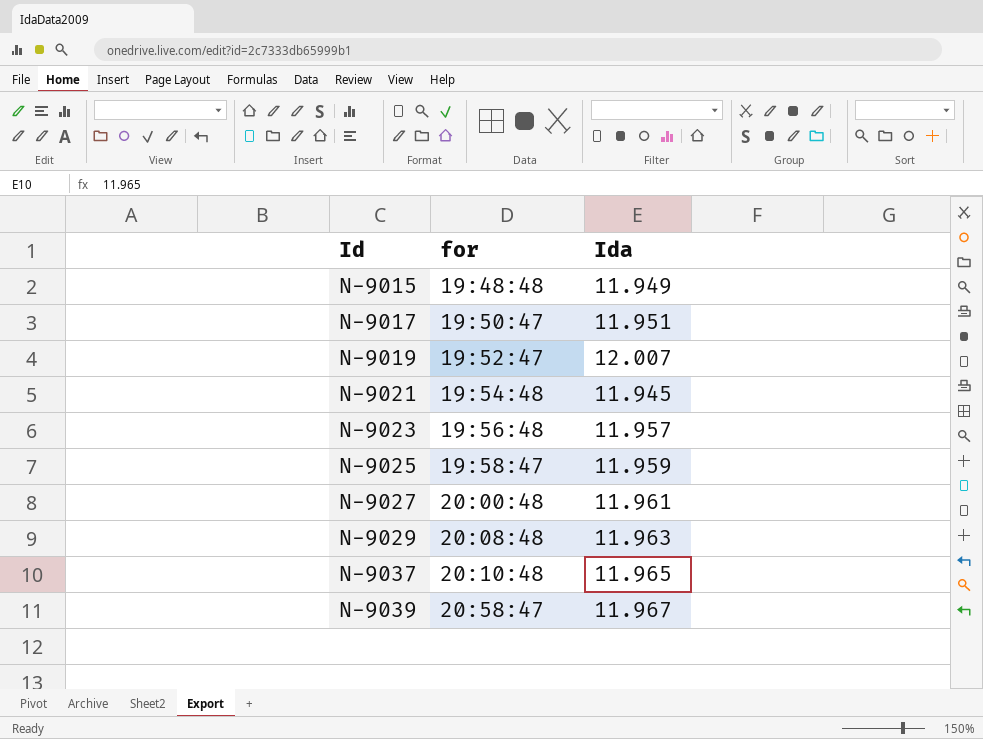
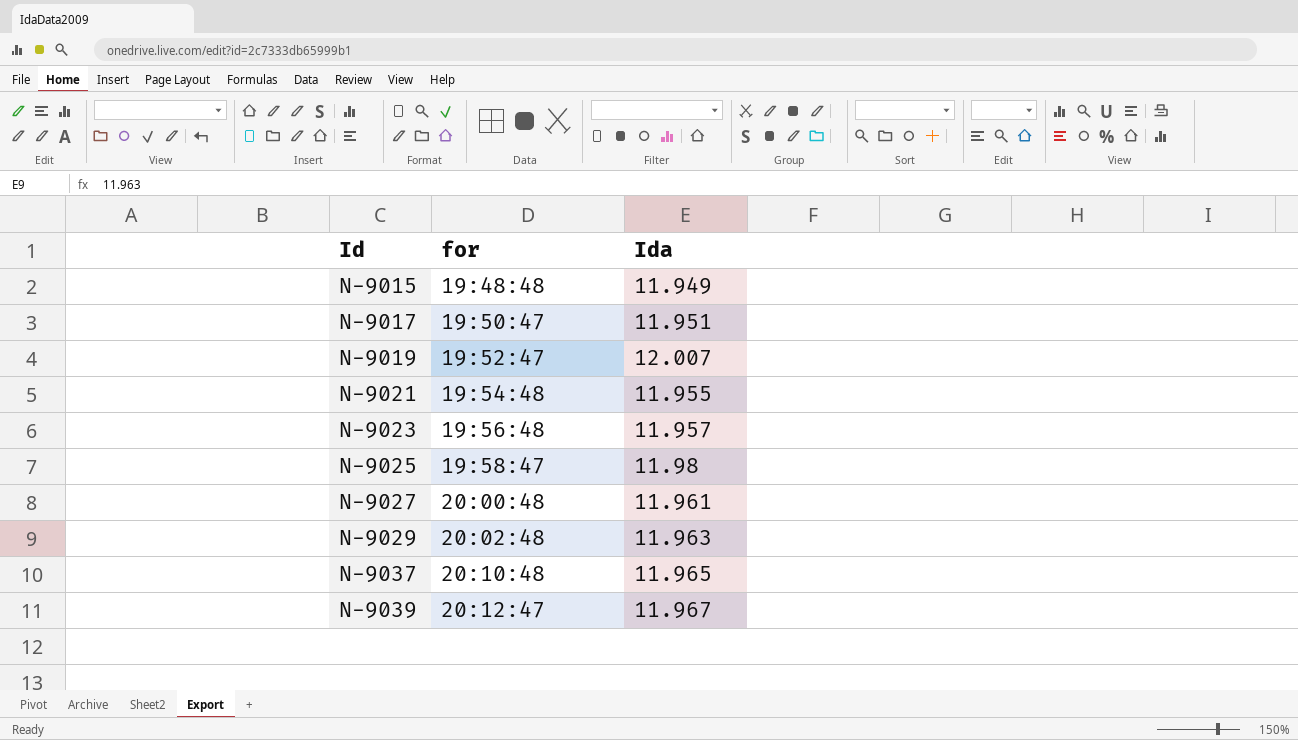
N-9021 | Ida: 11.945 -> 11.955
N-9025 | Ida: 11.959 -> 11.98
N-9029 | for: 20:08:48 -> 20:02:48
N-9039 | for: 20:58:47 -> 20:12:47

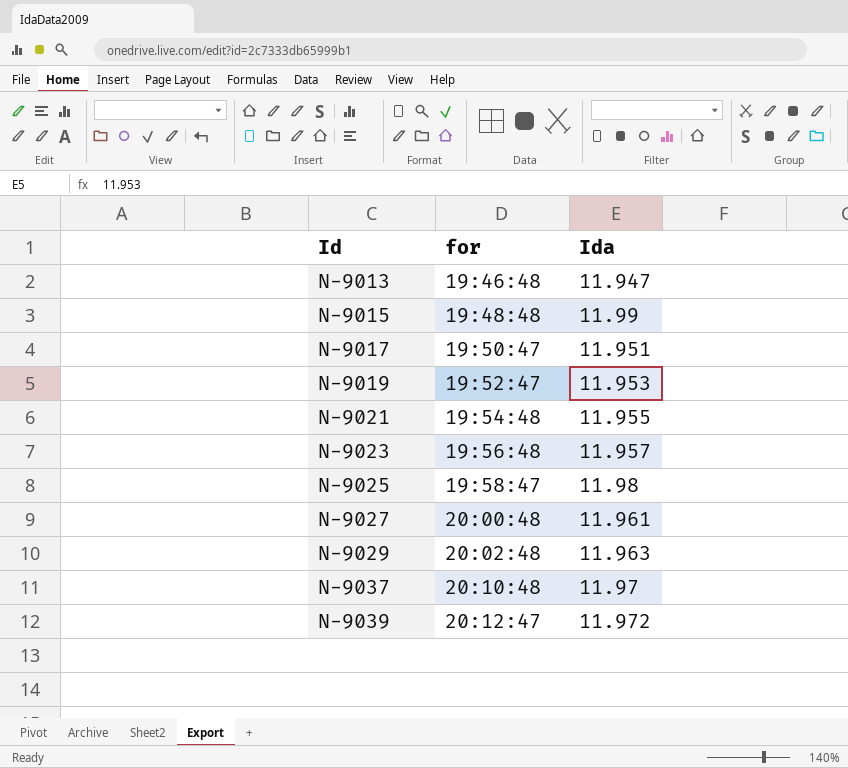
row N-9013: none -> 19:46:48 | 11.947
N-9015 | Ida: 11.949 -> 11.99
N-9019 | Ida: 12.007 -> 11.953
N-9037 | Ida: 11.965 -> 11.97
N-9039 | Ida: 11.967 -> 11.972

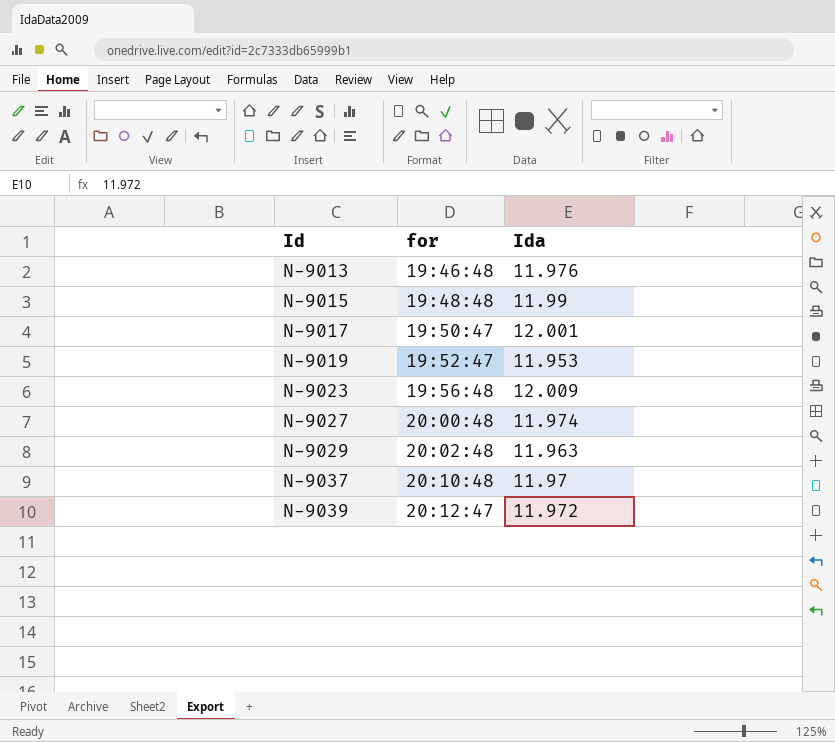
row N-9021: 19:54:48 | 11.955 -> none
row N-9025: 19:58:47 | 11.98 -> none
N-9013 | Ida: 11.947 -> 11.976
N-9017 | Ida: 11.951 -> 12.001
N-9023 | Ida: 11.957 -> 12.009
N-9027 | Ida: 11.961 -> 11.974

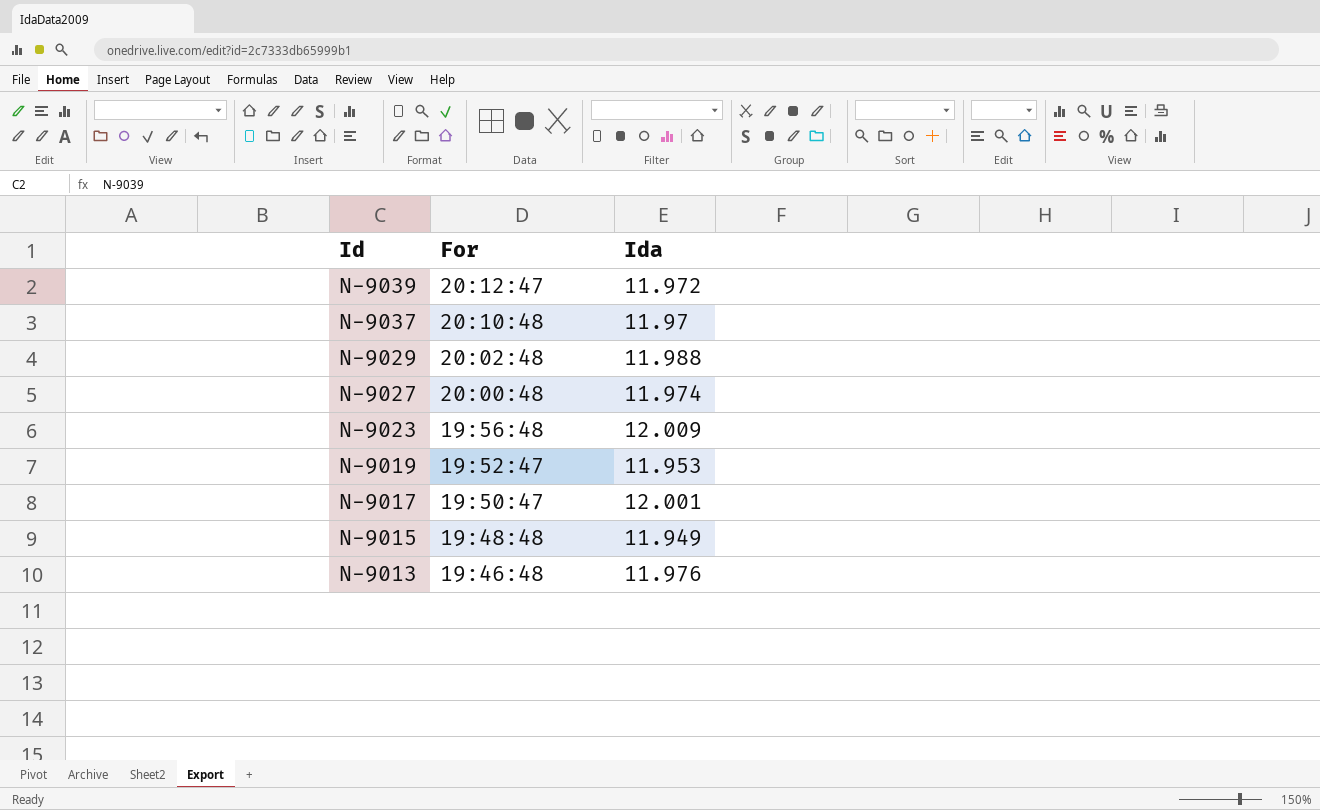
row order: Id ascending -> Id descending
column name: for -> For
N-9029 | Ida: 11.963 -> 11.988
N-9015 | Ida: 11.99 -> 11.949

